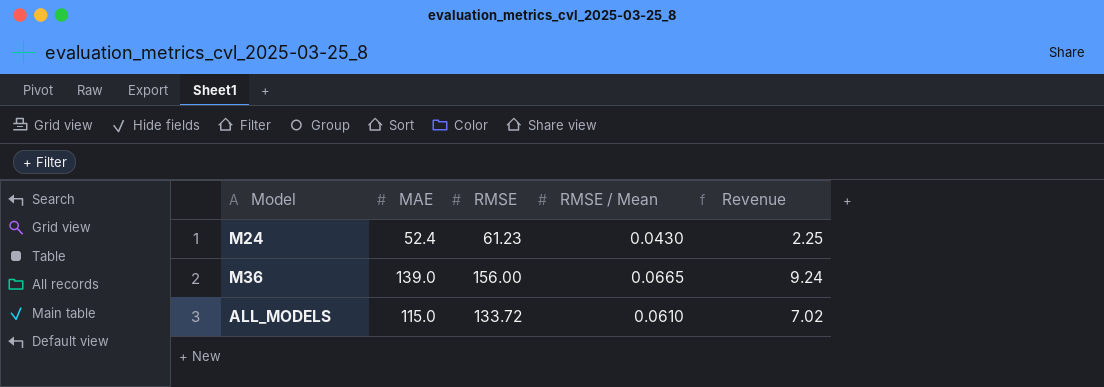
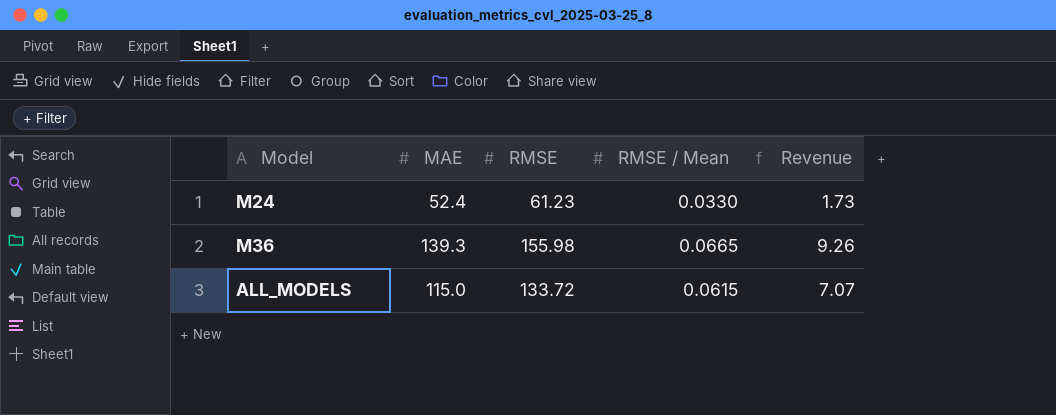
M24 | RMSE / Mean: 0.0430 -> 0.0330
M24 | Revenue: 2.25 -> 1.73
M36 | MAE: 139.0 -> 139.3
M36 | RMSE: 156.00 -> 155.98
M36 | Revenue: 9.24 -> 9.26
ALL_MODELS | RMSE / Mean: 0.0610 -> 0.0615
ALL_MODELS | Revenue: 7.02 -> 7.07

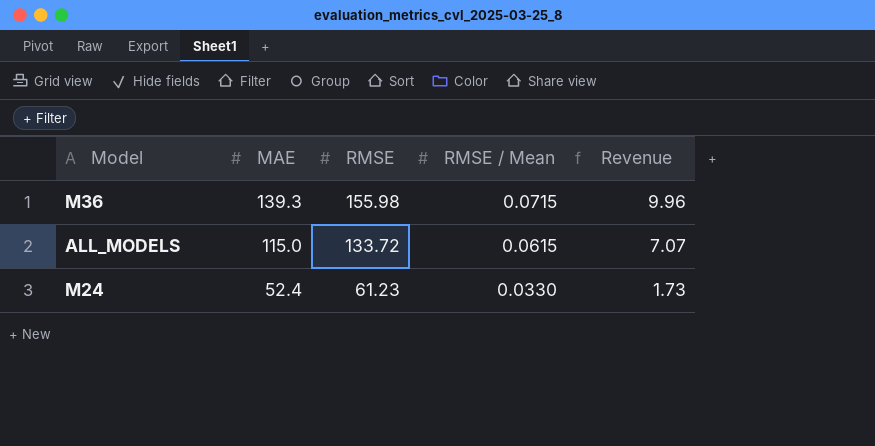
row order: none -> MAE descending
M36 | RMSE / Mean: 0.0665 -> 0.0715
M36 | Revenue: 9.26 -> 9.96

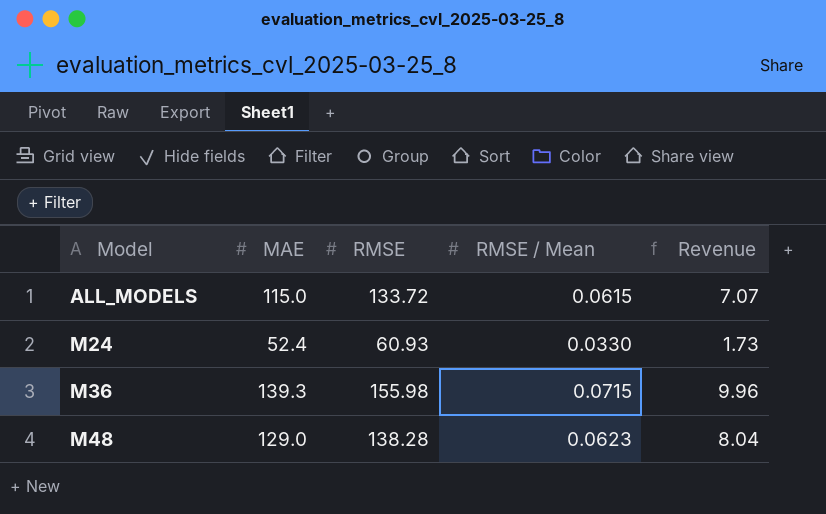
row order: MAE descending -> Model ascending
M24 | RMSE: 61.23 -> 60.93
row M48: none -> 129.0 | 138.28 | 0.0623 | 8.04

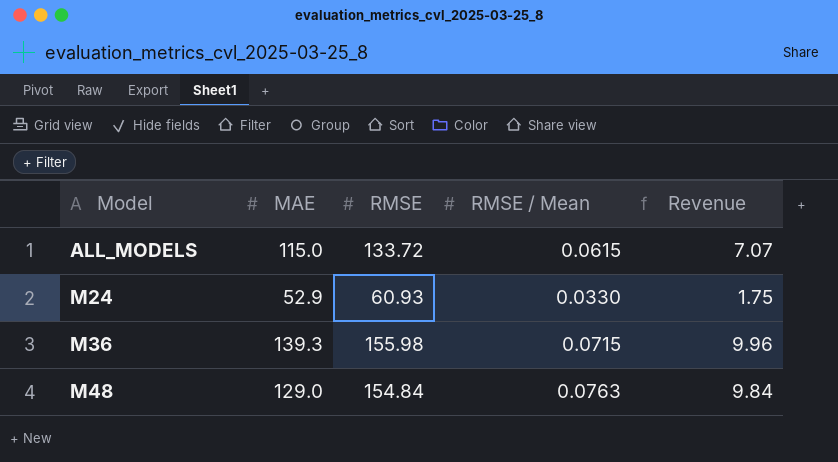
M24 | MAE: 52.4 -> 52.9
M24 | Revenue: 1.73 -> 1.75
M48 | RMSE: 138.28 -> 154.84
M48 | RMSE / Mean: 0.0623 -> 0.0763
M48 | Revenue: 8.04 -> 9.84

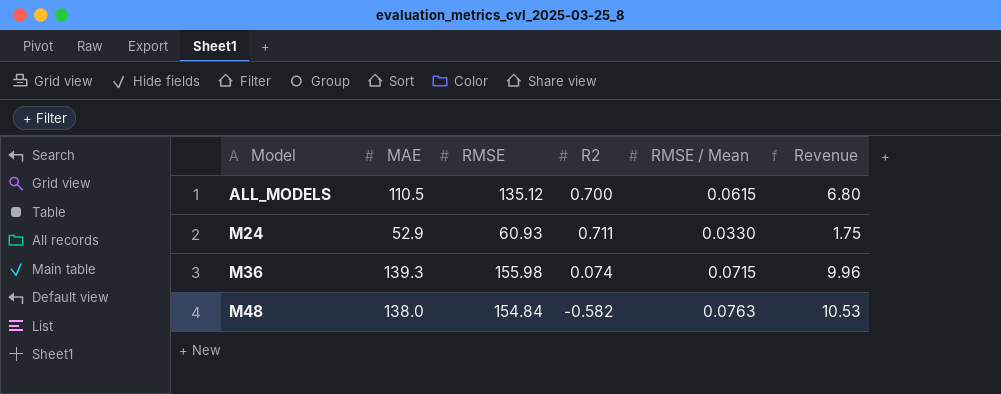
column R2 | position: none -> 4
ALL_MODELS | MAE: 115.0 -> 110.5
ALL_MODELS | RMSE: 133.72 -> 135.12
ALL_MODELS | Revenue: 7.07 -> 6.80
M48 | MAE: 129.0 -> 138.0
M48 | Revenue: 9.84 -> 10.53

